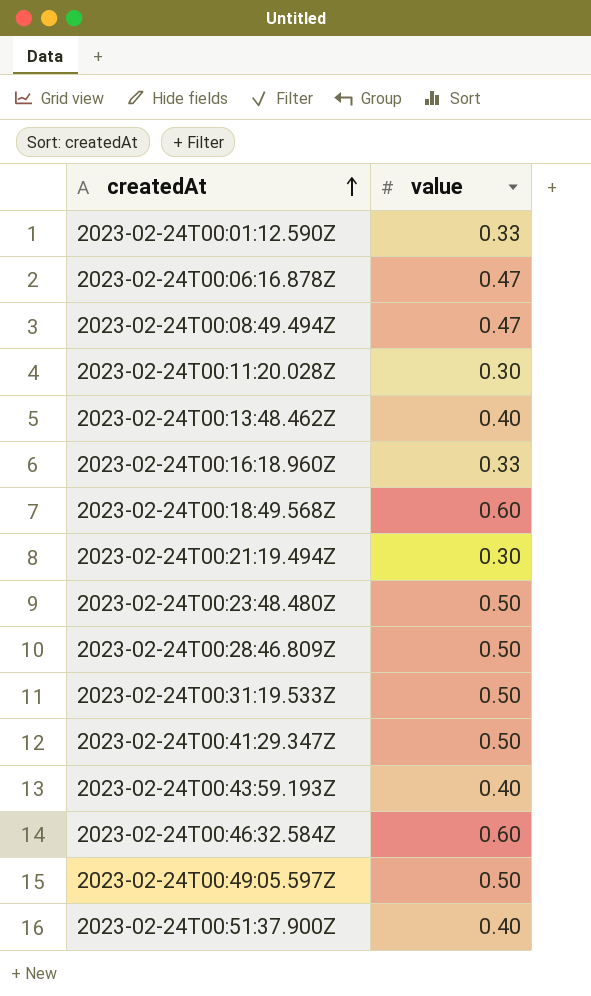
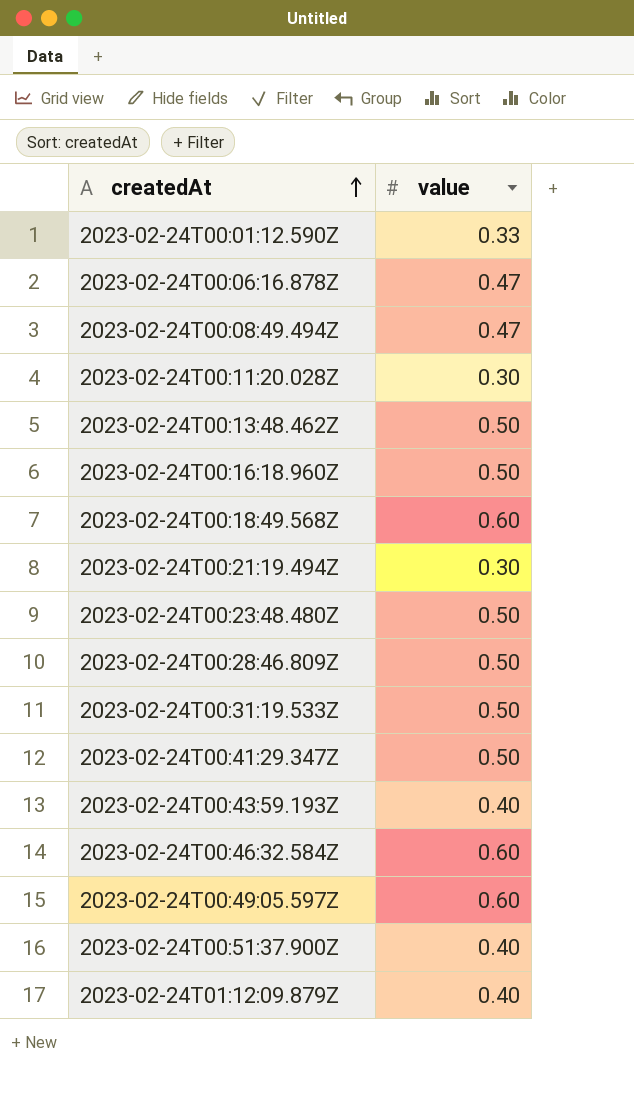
2023-02-24T00:13:48.462Z | value: 0.40 -> 0.50
2023-02-24T00:16:18.960Z | value: 0.33 -> 0.50
2023-02-24T00:49:05.597Z | value: 0.50 -> 0.60
row 2023-02-24T01:12:09.879Z: none -> 0.40

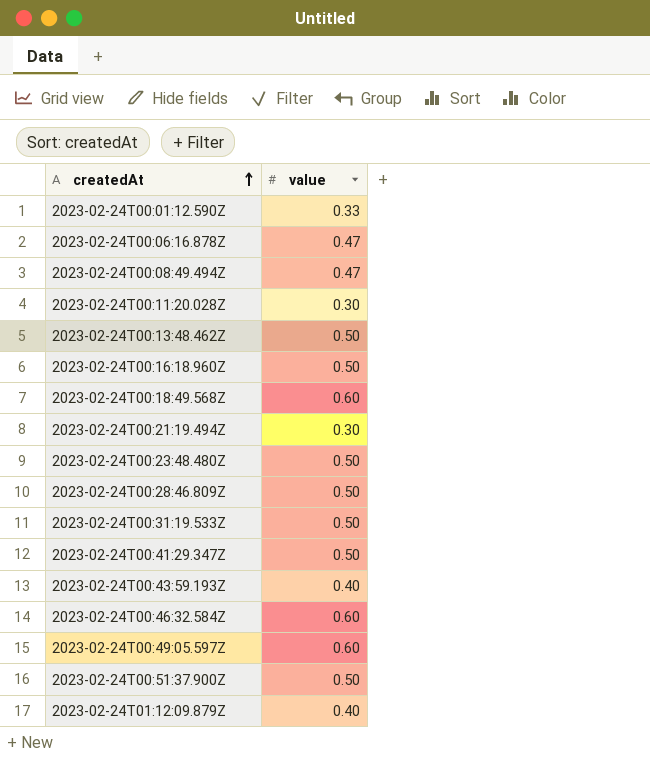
2023-02-24T00:51:37.900Z | value: 0.40 -> 0.50

